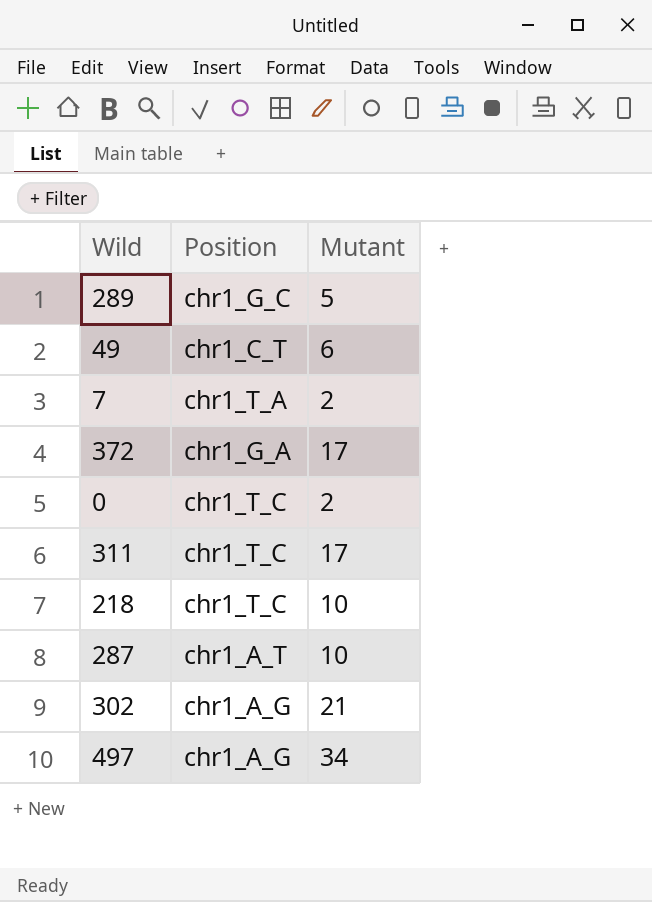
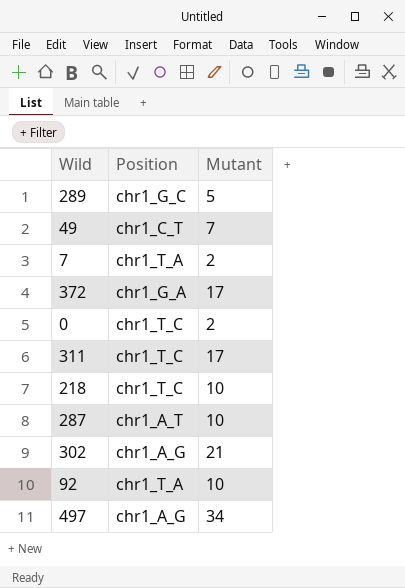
49 | Mutant: 6 -> 7
row 92: none -> chr1_T_A | 10

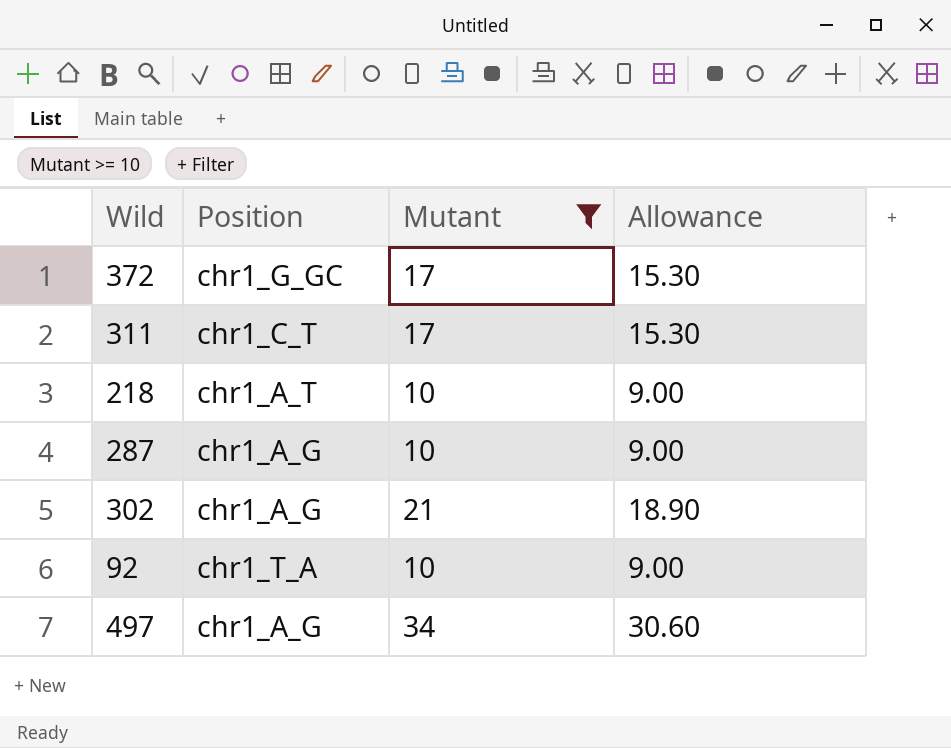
filter: none -> Mutant >= 10
column Allowance | formula: none -> [Mutant] * 0.9
372 | Position: chr1_G_A -> chr1_G_GC
311 | Position: chr1_T_C -> chr1_C_T
218 | Position: chr1_T_C -> chr1_A_T
287 | Position: chr1_A_T -> chr1_A_G

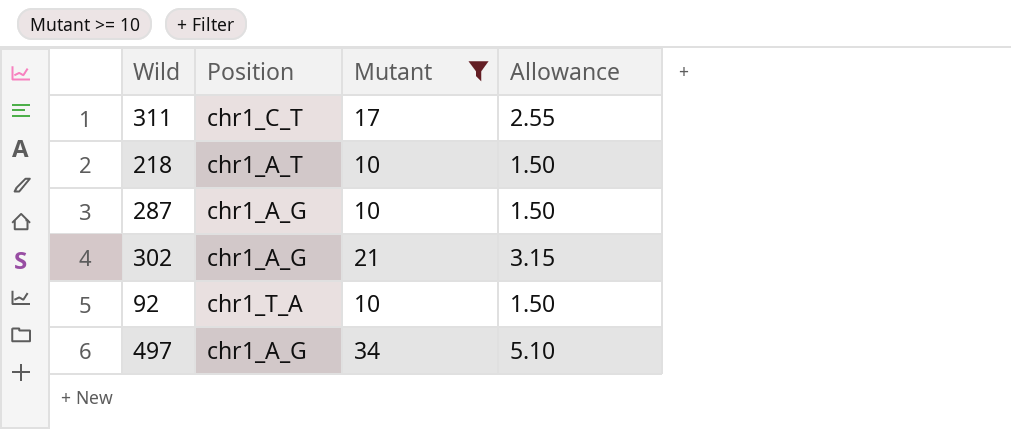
column Allowance | formula: [Mutant] * 0.9 -> [Mutant] * 0.15
row 372: chr1_G_GC | 17 | 15.30 -> none

